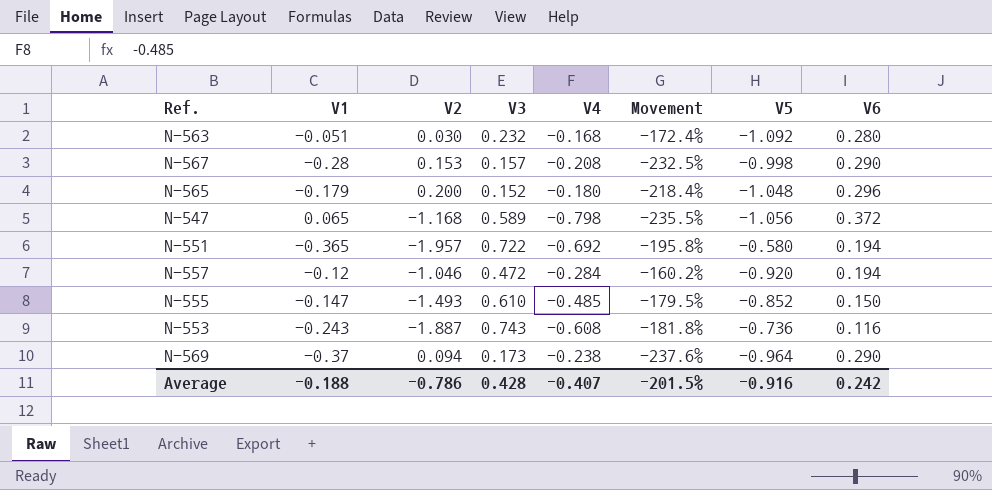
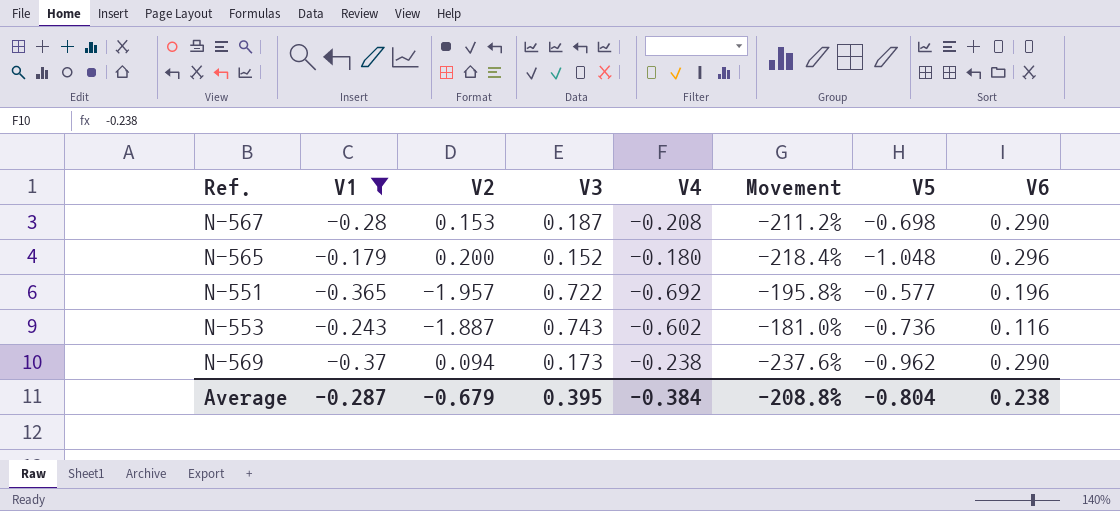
filter: none -> V1 <= -0.179
N-567 | V3: 0.157 -> 0.187
N-567 | Movement: -232.5% -> -211.2%
N-567 | V5: -0.998 -> -0.698
N-551 | V5: -0.580 -> -0.577
N-551 | V6: 0.194 -> 0.196
N-553 | V4: -0.608 -> -0.602
N-553 | Movement: -181.8% -> -181.0%
N-569 | V5: -0.964 -> -0.962
Average | V1: -0.188 -> -0.287
Average | V2: -0.786 -> -0.679
Average | V3: 0.428 -> 0.395
Average | V4: -0.407 -> -0.384
Average | Movement: -201.5% -> -208.8%
Average | V5: -0.916 -> -0.804
Average | V6: 0.242 -> 0.238

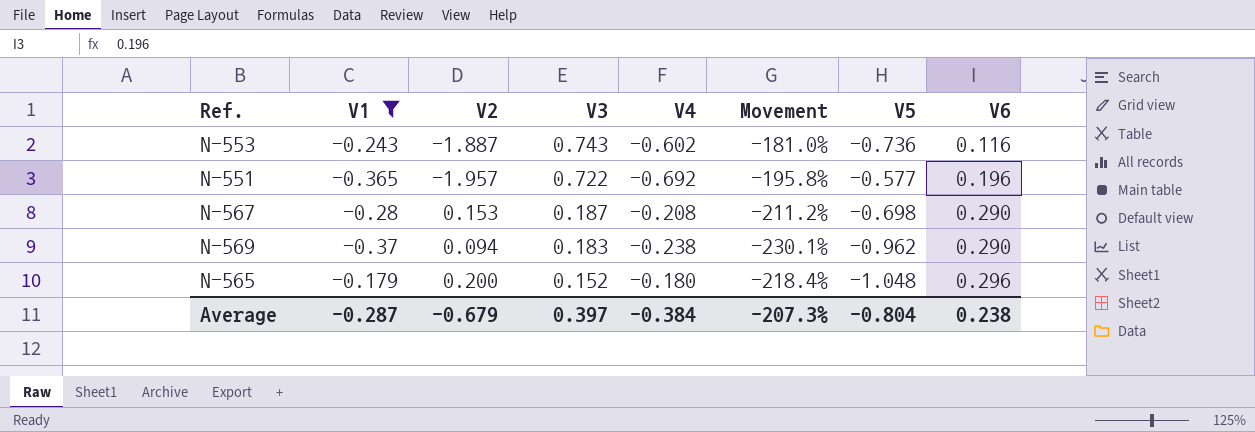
row order: none -> V3 descending
N-569 | V3: 0.173 -> 0.183
N-569 | Movement: -237.6% -> -230.1%
Average | V3: 0.395 -> 0.397
Average | Movement: -208.8% -> -207.3%

